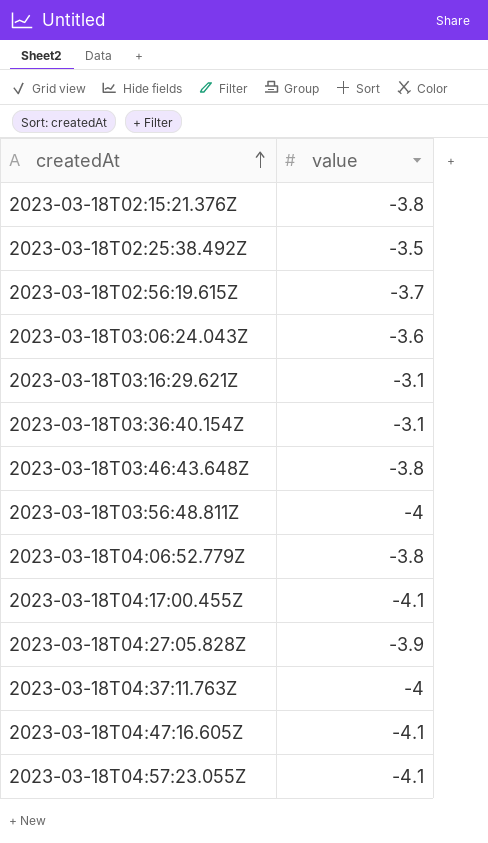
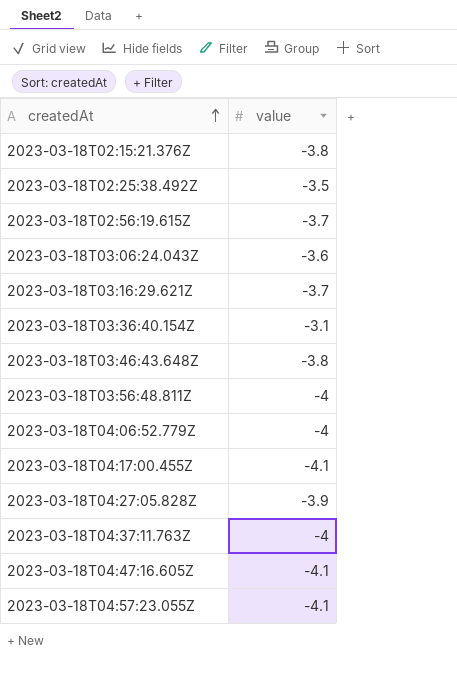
2023-03-18T03:16:29.621Z | value: -3.1 -> -3.7
2023-03-18T04:06:52.779Z | value: -3.8 -> -4

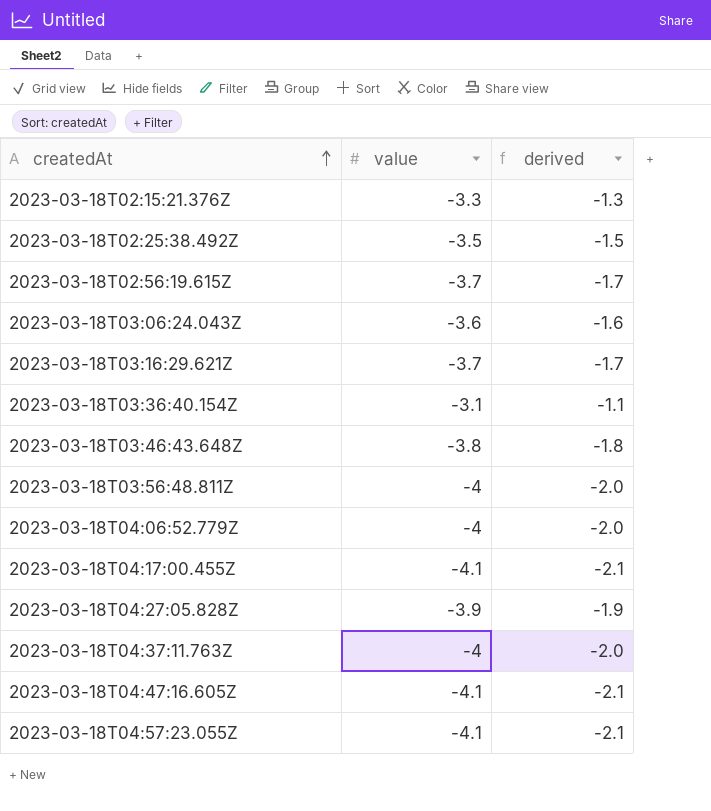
column derived | formula: none -> [value] + 2
2023-03-18T02:15:21.376Z | value: -3.8 -> -3.3

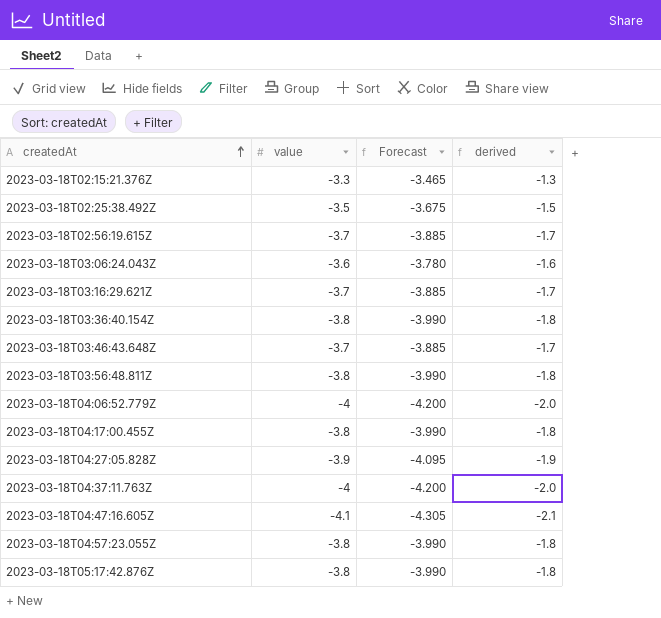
column Forecast | formula: none -> [value] * 1.05
2023-03-18T03:36:40.154Z | value: -3.1 -> -3.8
2023-03-18T03:36:40.154Z | derived: -1.1 -> -1.8
2023-03-18T03:46:43.648Z | value: -3.8 -> -3.7
2023-03-18T03:46:43.648Z | derived: -1.8 -> -1.7
2023-03-18T03:56:48.811Z | value: -4 -> -3.8
2023-03-18T03:56:48.811Z | derived: -2.0 -> -1.8
2023-03-18T04:17:00.455Z | value: -4.1 -> -3.8
2023-03-18T04:17:00.455Z | derived: -2.1 -> -1.8
2023-03-18T04:57:23.055Z | value: -4.1 -> -3.8
2023-03-18T04:57:23.055Z | derived: -2.1 -> -1.8
row 2023-03-18T05:17:42.876Z: none -> -3.8 | -3.990 | -1.8

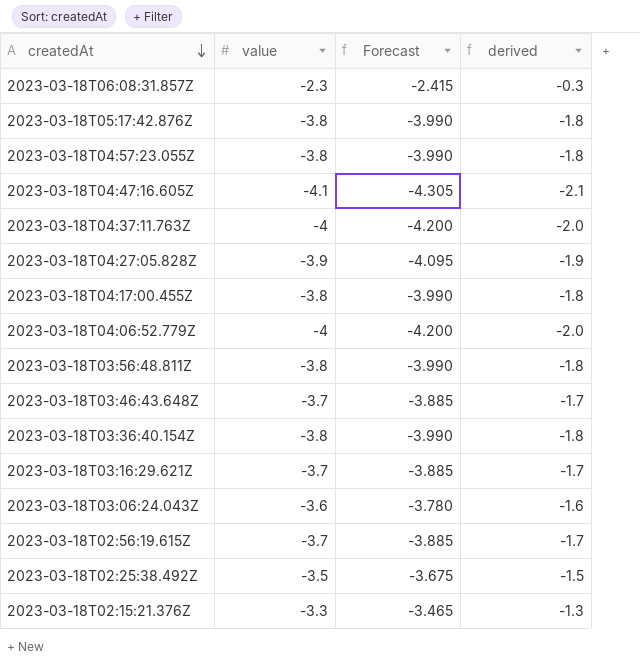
row order: createdAt ascending -> createdAt descending
row 2023-03-18T06:08:31.857Z: none -> -2.3 | -2.415 | -0.3

